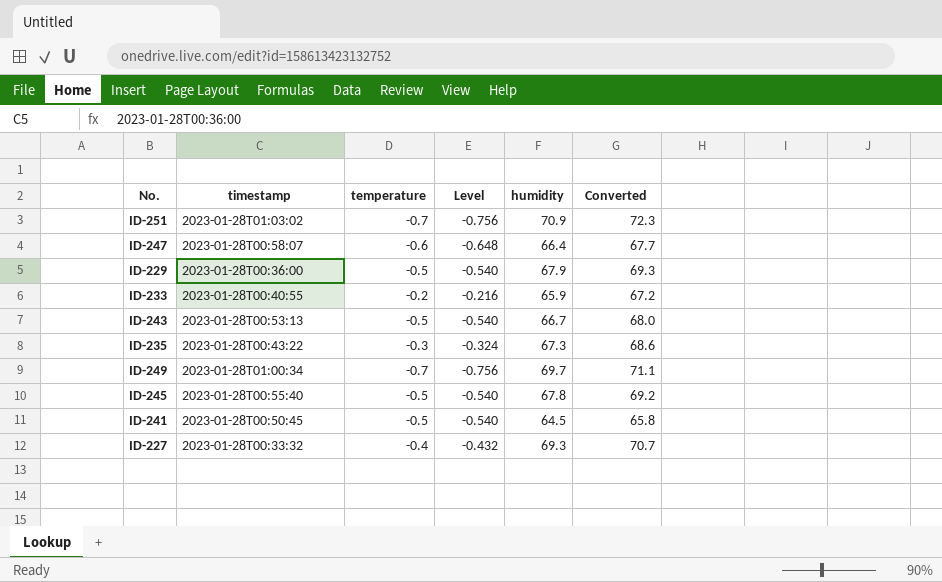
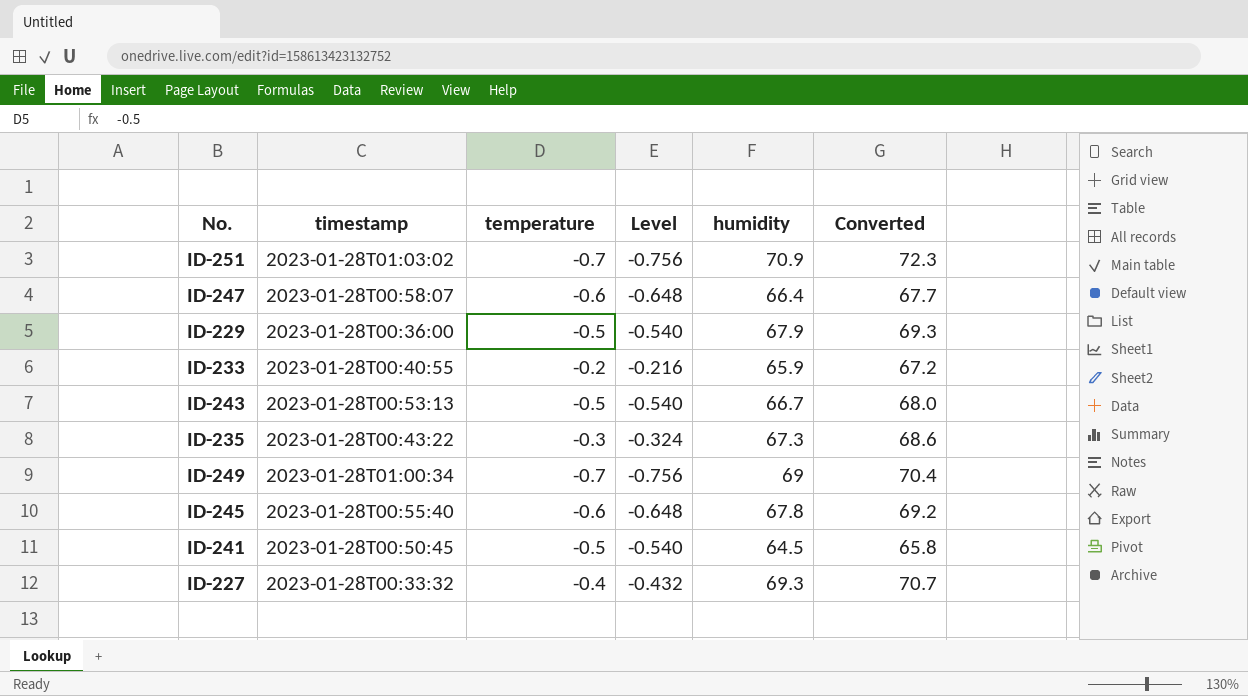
ID-249 | humidity: 69.7 -> 69
ID-249 | Converted: 71.1 -> 70.4
ID-245 | temperature: -0.5 -> -0.6
ID-245 | Level: -0.540 -> -0.648

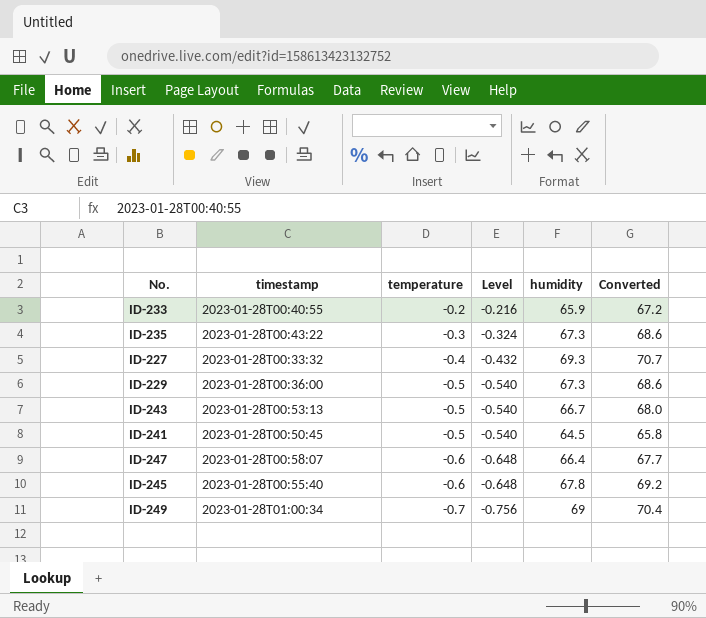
row order: none -> temperature descending
row ID-251: 2023-01-28T01:03:02 | -0.7 | -0.756 | 70.9 | 72.3 -> none
ID-229 | humidity: 67.9 -> 67.3
ID-229 | Converted: 69.3 -> 68.6

